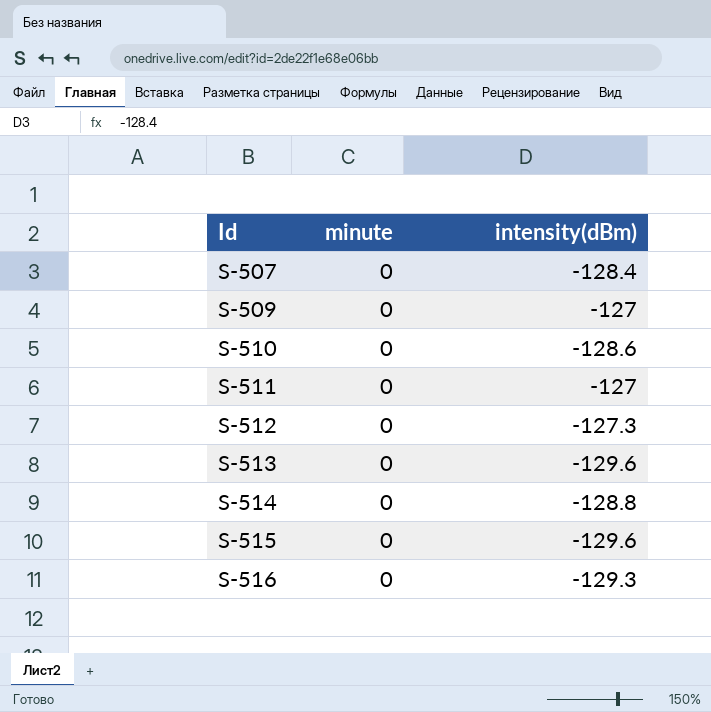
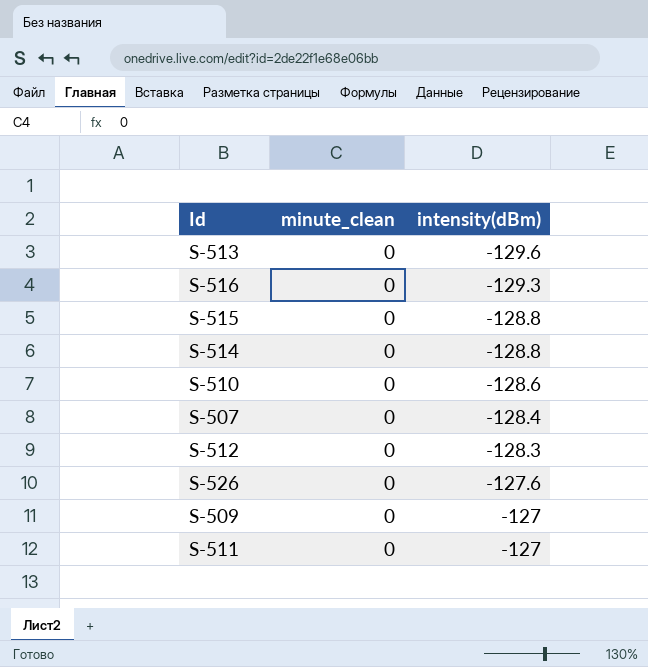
row order: Id ascending -> intensity(dBm) ascending
column name: minute -> minute_clean
S-515 | intensity(dBm): -129.6 -> -128.8
S-512 | intensity(dBm): -127.3 -> -128.3
row S-526: none -> 0 | -127.6

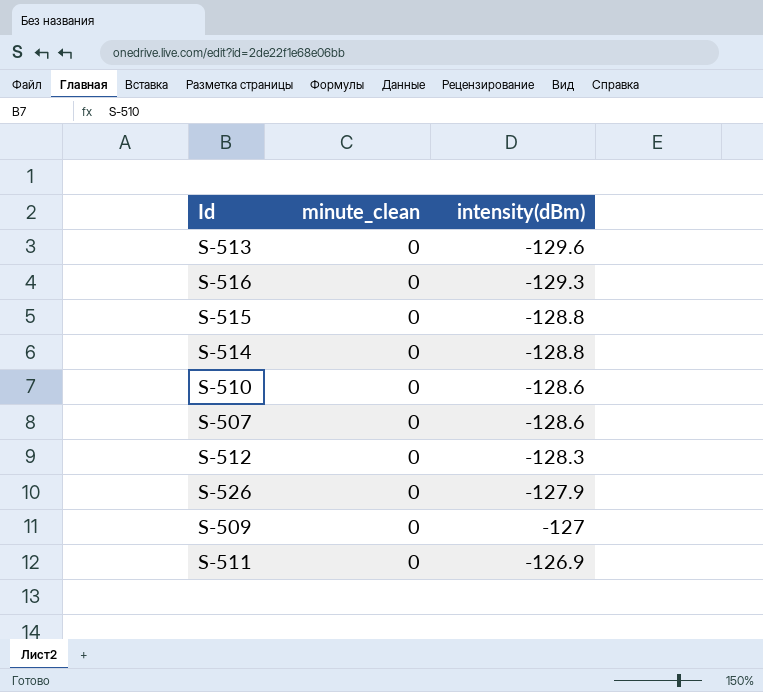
S-507 | intensity(dBm): -128.4 -> -128.6
S-526 | intensity(dBm): -127.6 -> -127.9
S-511 | intensity(dBm): -127 -> -126.9

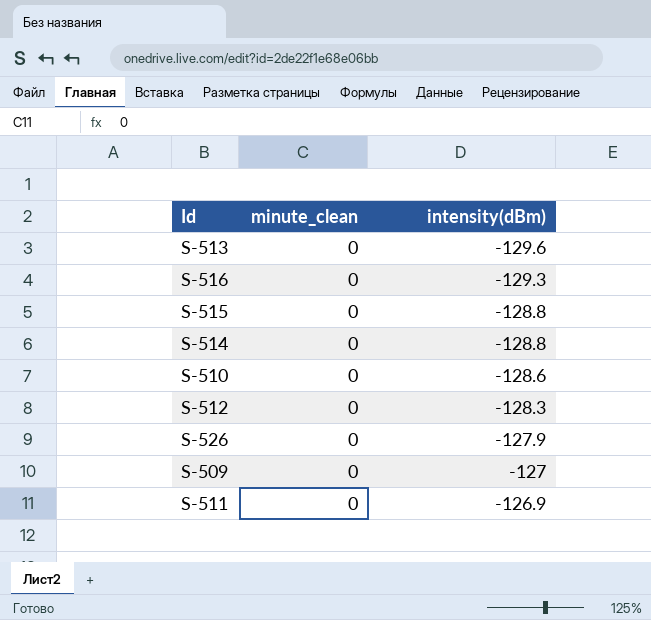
row S-507: 0 | -128.6 -> none

